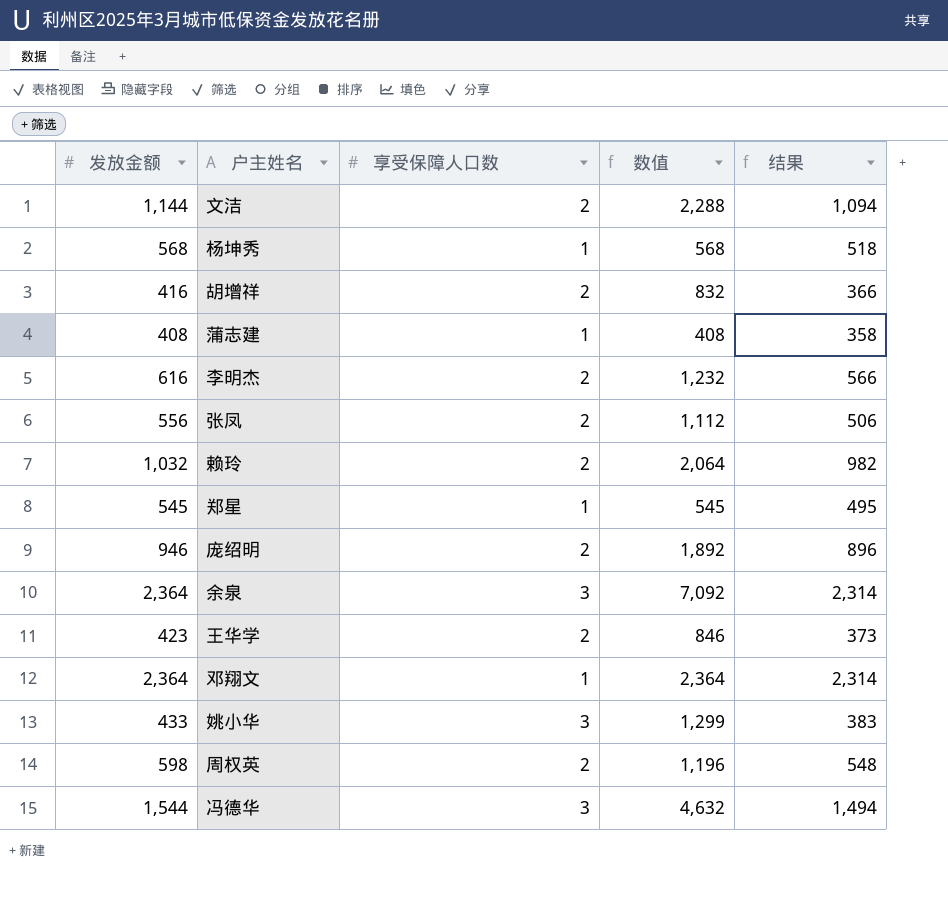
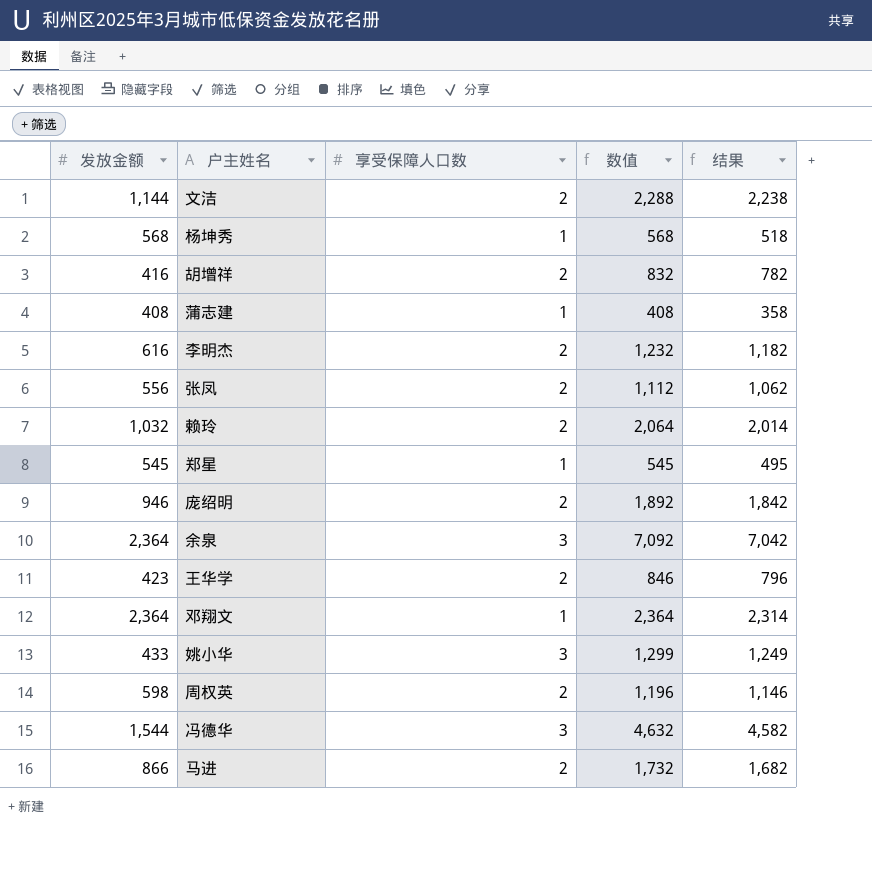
column 结果 | formula: [发放金额] - 50 -> [数值] - 50
row 马进: none -> 866 | 2 | 1,732 | 1,682

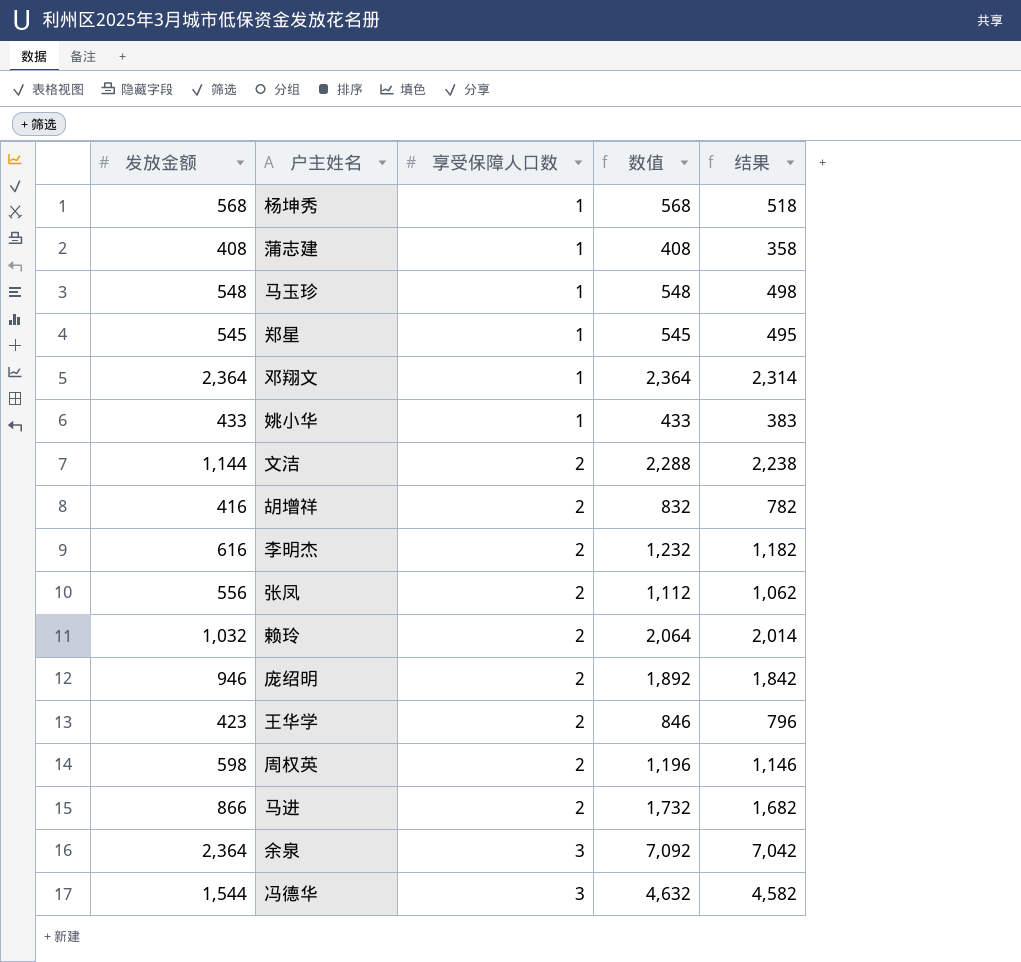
row order: none -> 享受保障人口数 ascending
row 马玉珍: none -> 548 | 1 | 548 | 498
姚小华 | 享受保障人口数: 3 -> 1
姚小华 | 数值: 1,299 -> 433
姚小华 | 结果: 1,249 -> 383

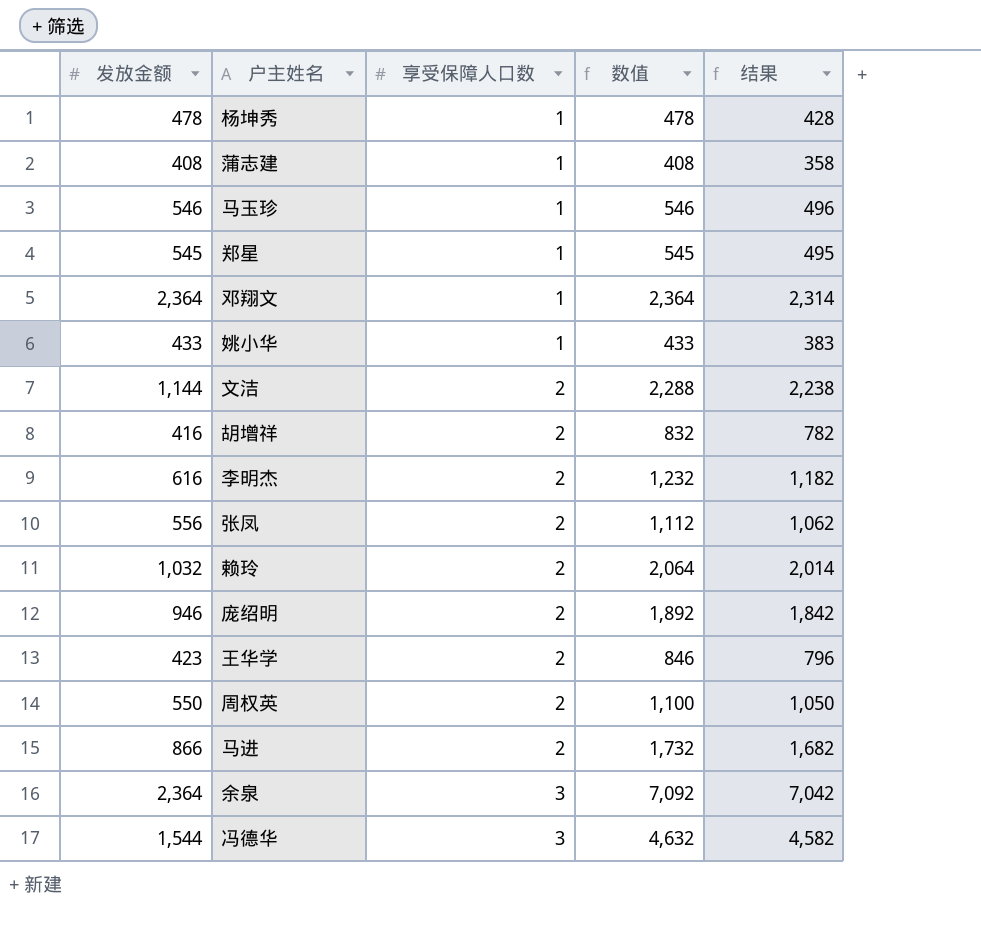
杨坤秀 | 发放金额: 568 -> 478
杨坤秀 | 数值: 568 -> 478
杨坤秀 | 结果: 518 -> 428
马玉珍 | 发放金额: 548 -> 546
马玉珍 | 数值: 548 -> 546
马玉珍 | 结果: 498 -> 496
周权英 | 发放金额: 598 -> 550
周权英 | 数值: 1,196 -> 1,100
周权英 | 结果: 1,146 -> 1,050

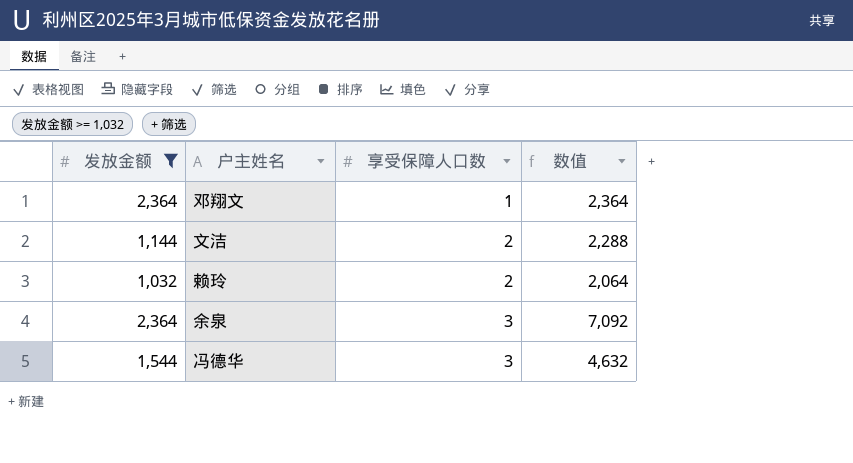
filter: none -> 发放金额 >= 1,032
column 结果 | formula: [数值] - 50 -> none

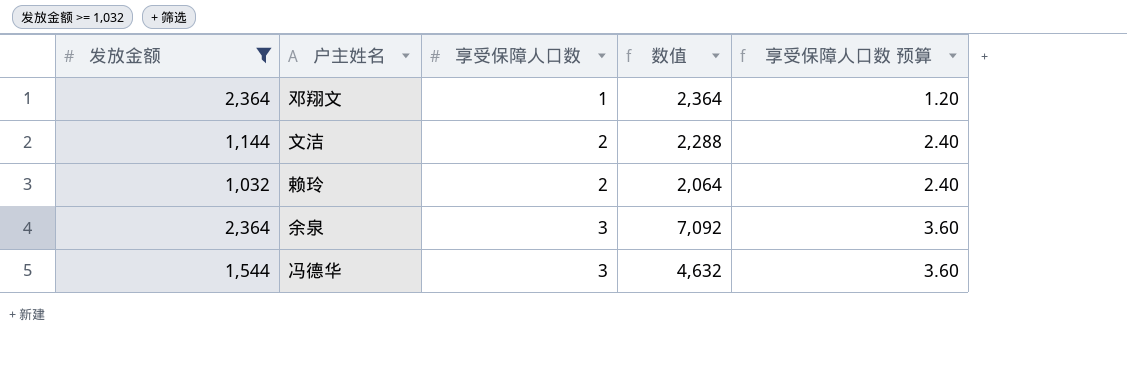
column 享受保障人口数 预算 | formula: none -> [享受保障人口数] * 1.2

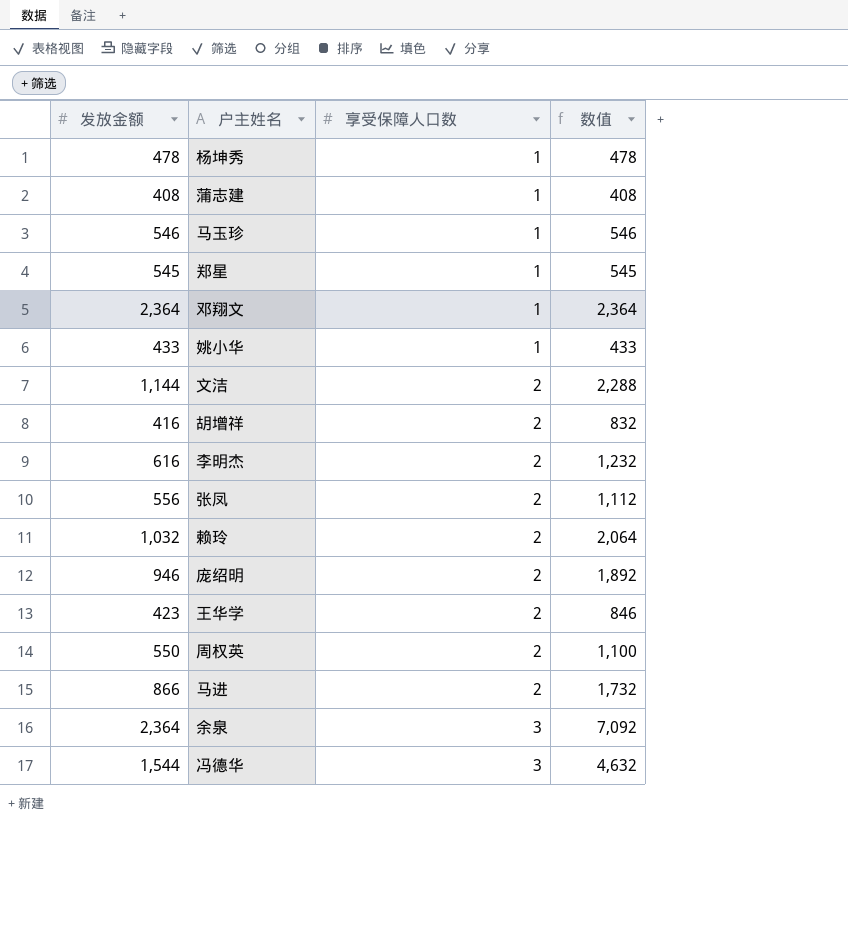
filter: 发放金额 >= 1,032 -> none
column 享受保障人口数 预算 | formula: [享受保障人口数] * 1.2 -> none

